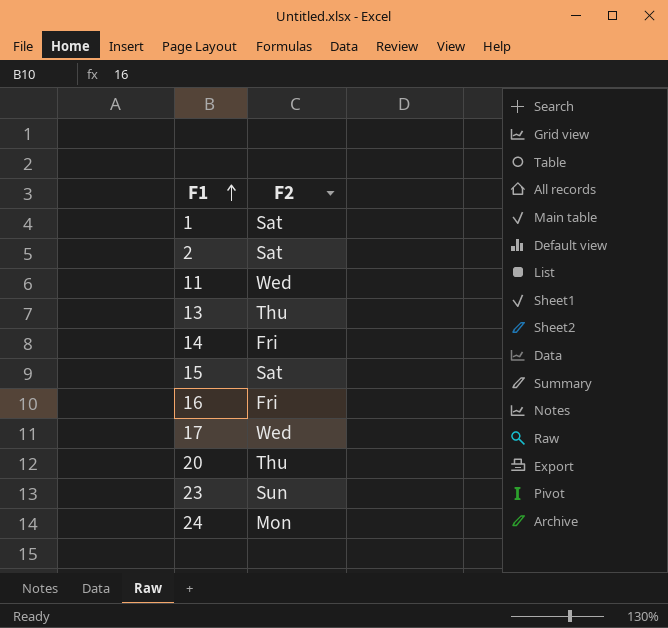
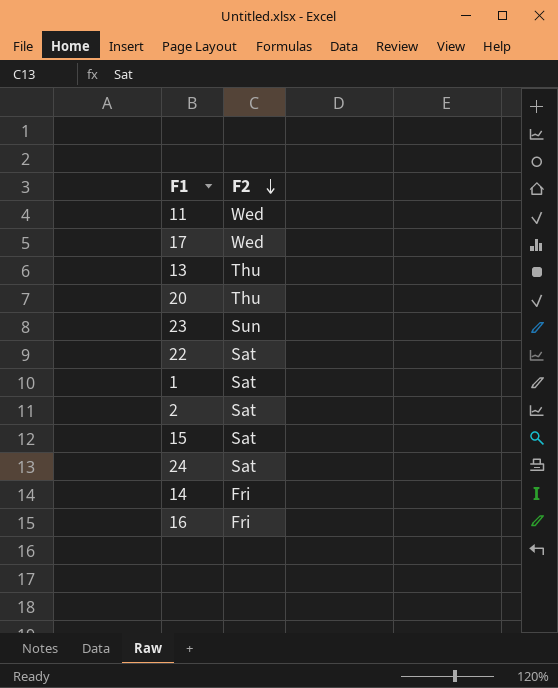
row order: F1 ascending -> F2 descending
row 22: none -> Sat
24 | F2: Mon -> Sat

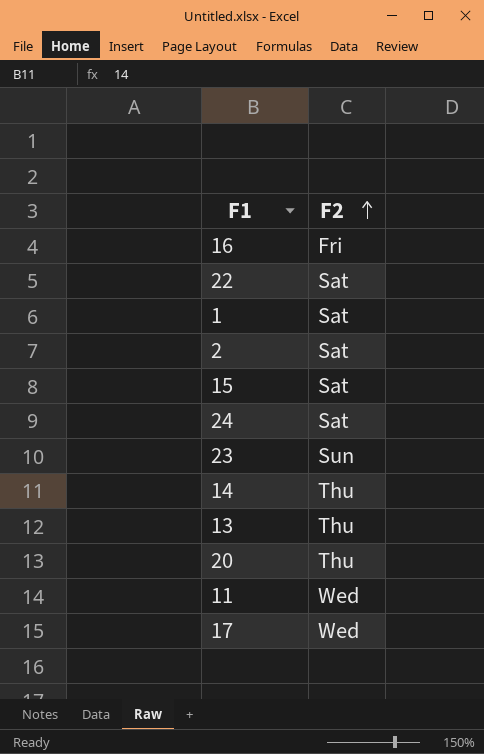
row order: F2 descending -> F2 ascending
14 | F2: Fri -> Thu

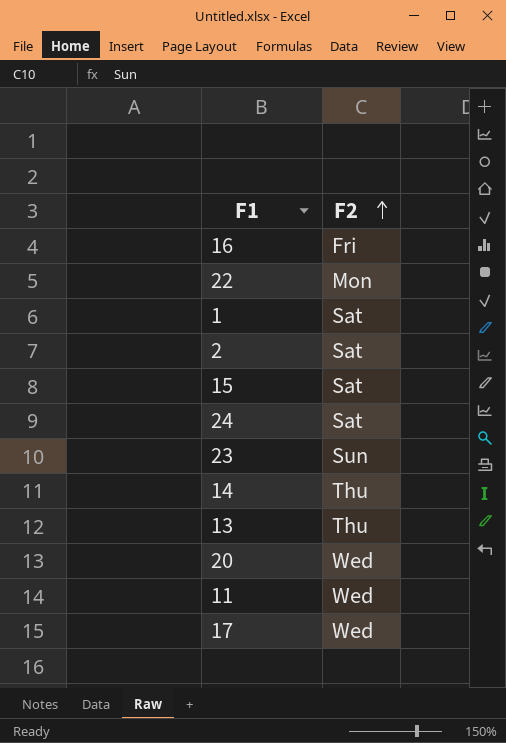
22 | F2: Sat -> Mon
20 | F2: Thu -> Wed

